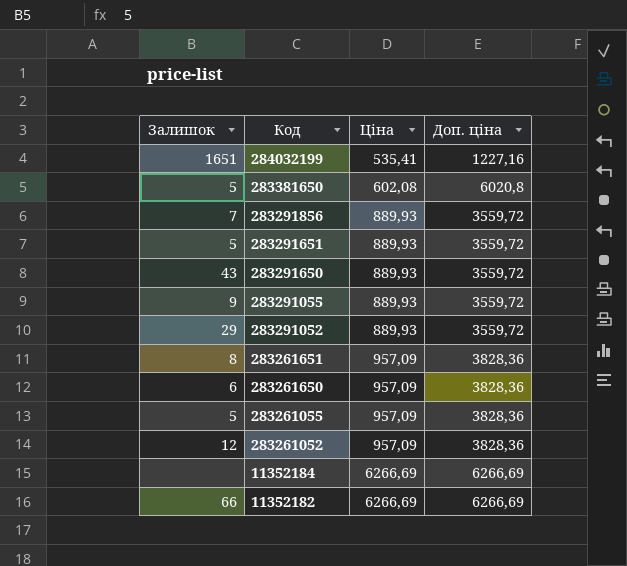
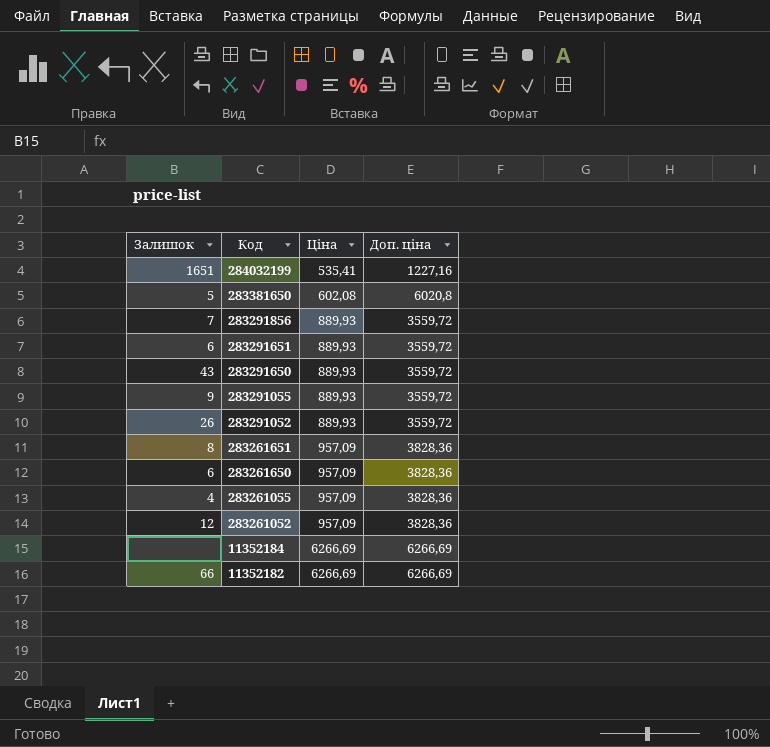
283291651 | Залишок: 5 -> 6
283291052 | Залишок: 29 -> 26
283261055 | Залишок: 5 -> 4

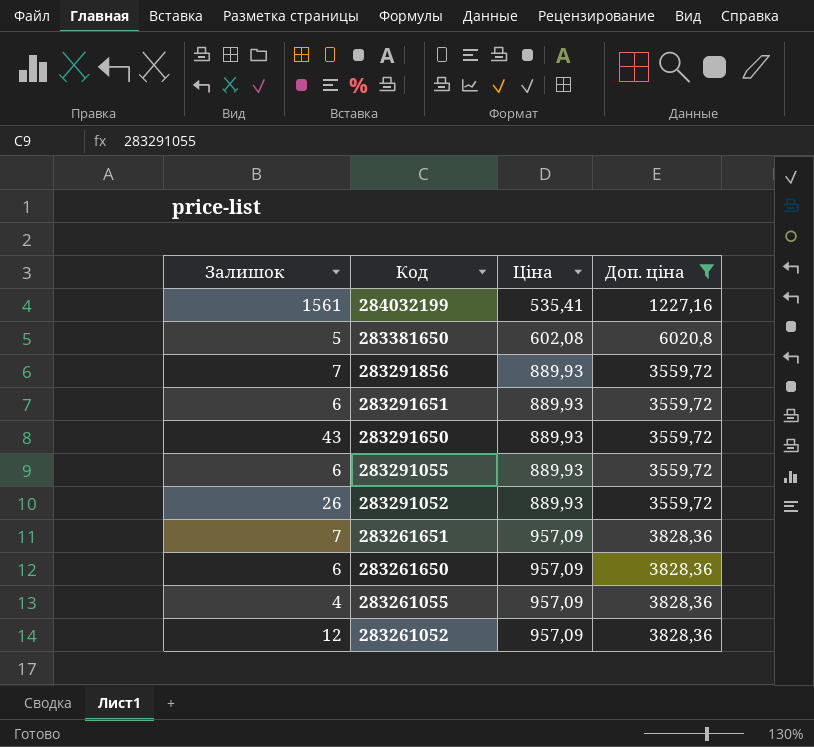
filter: none -> Доп. ціна != 6266,69
284032199 | Залишок: 1651 -> 1561
283291055 | Залишок: 9 -> 6
283261651 | Залишок: 8 -> 7

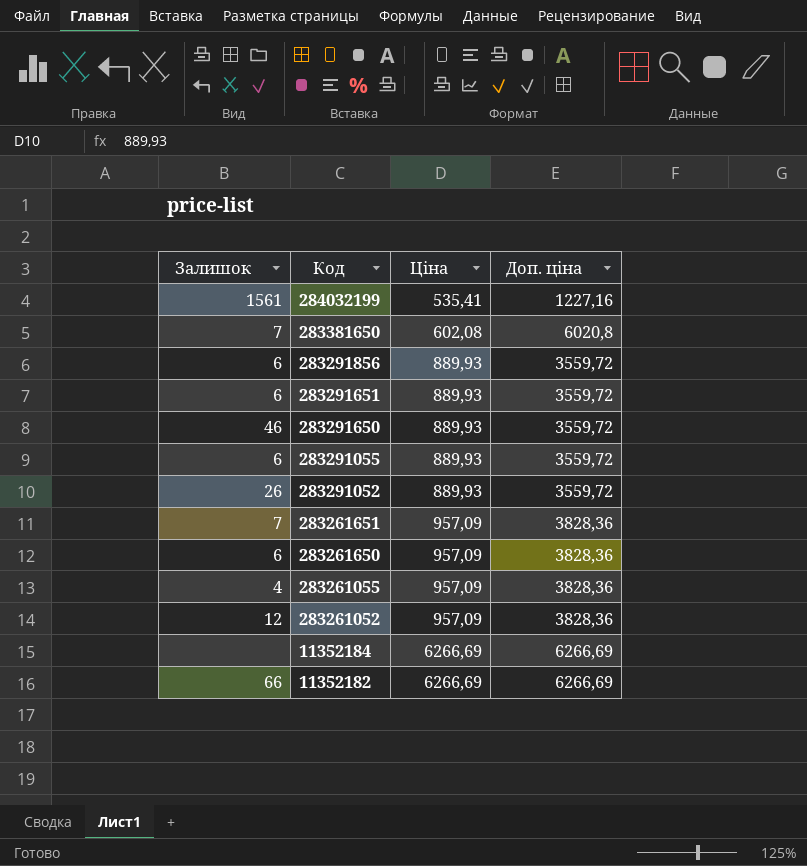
filter: Доп. ціна != 6266,69 -> none
283381650 | Залишок: 5 -> 7
283291856 | Залишок: 7 -> 6
283291650 | Залишок: 43 -> 46

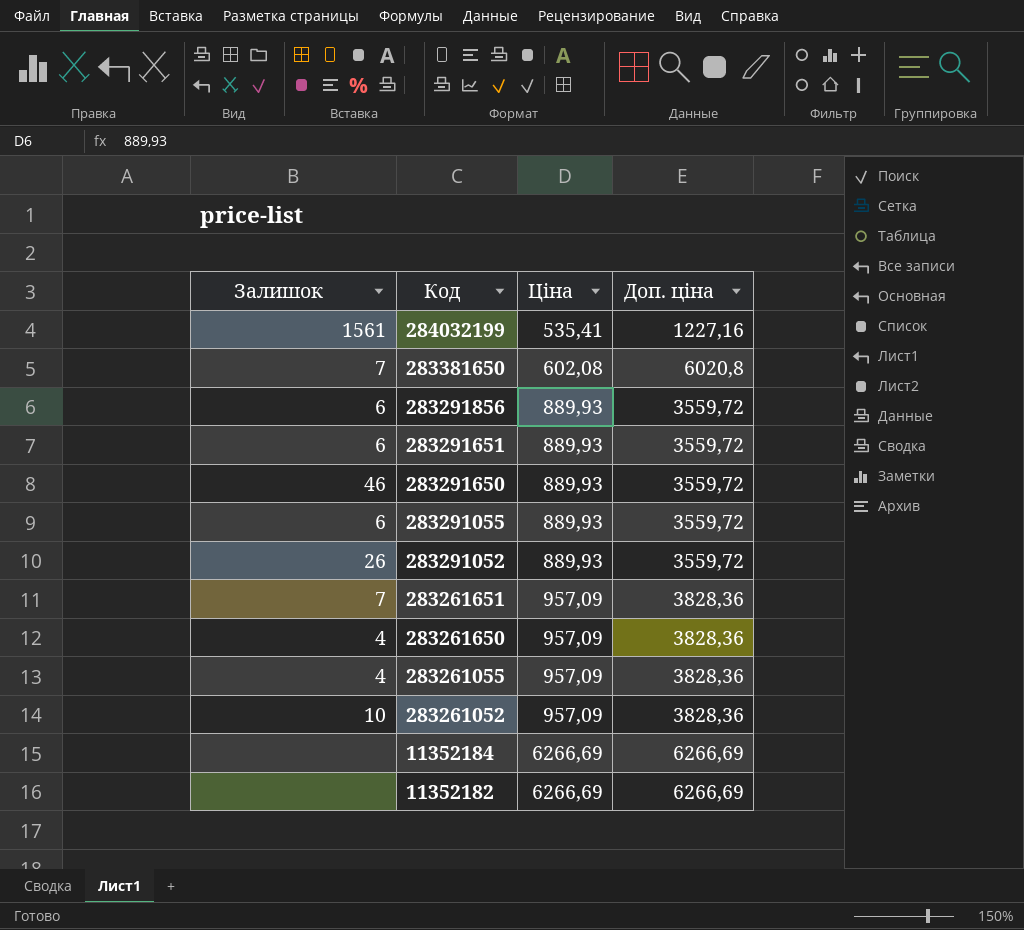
283261650 | Залишок: 6 -> 4
283261052 | Залишок: 12 -> 10
11352182 | Залишок: 66 -> none

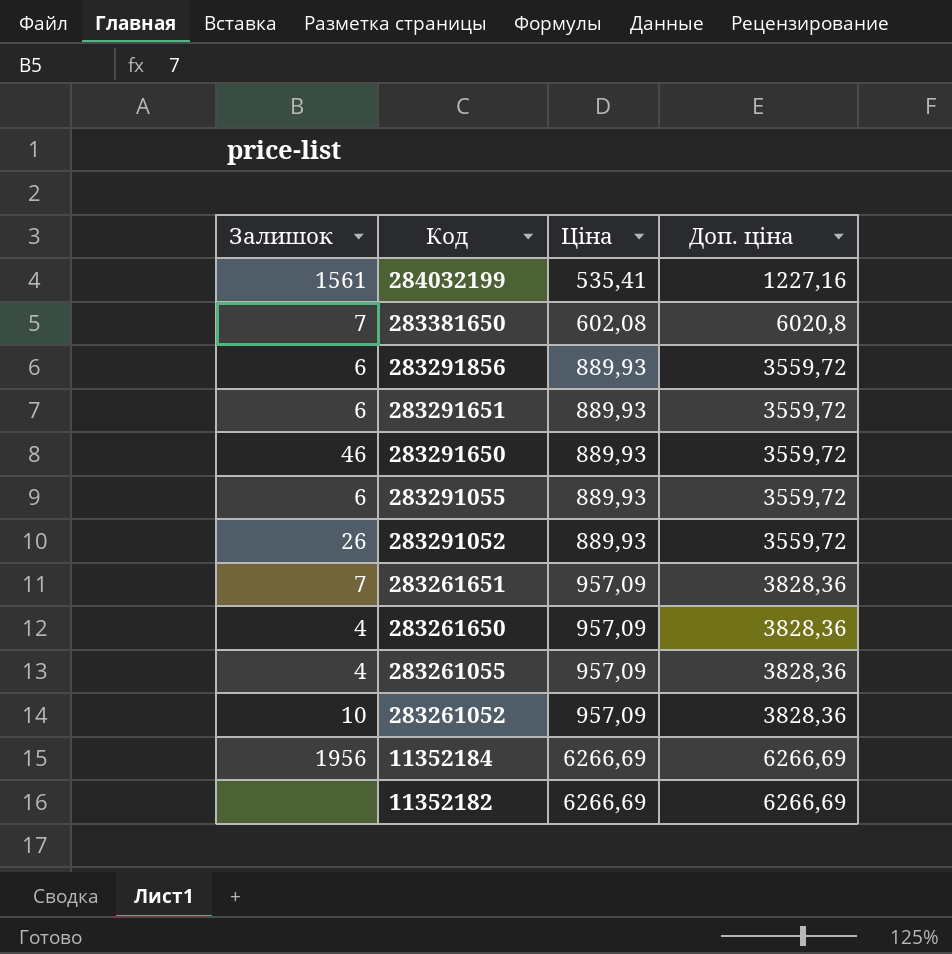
11352184 | Залишок: none -> 1956

